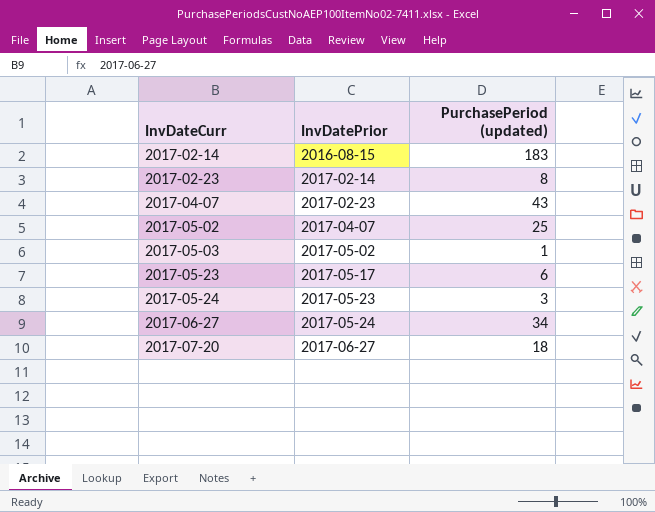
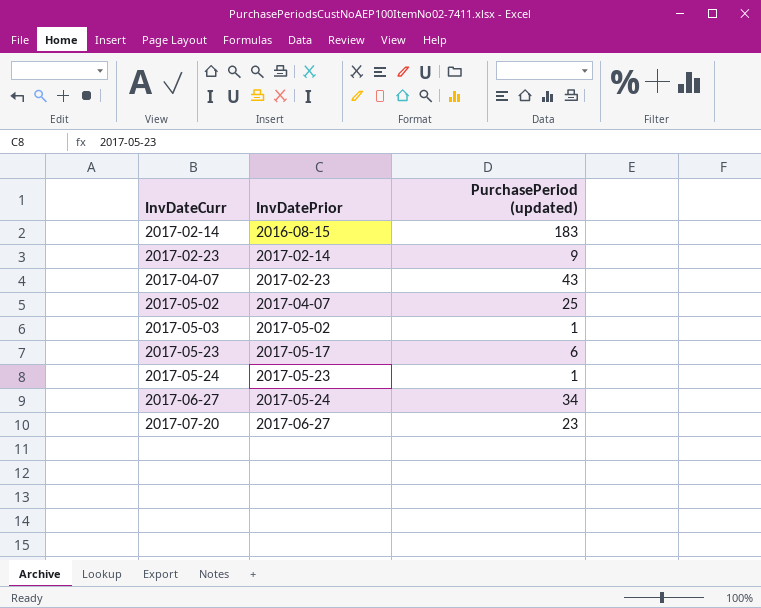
2017-02-23 | PurchasePeriod (updated): 8 -> 9
2017-05-24 | PurchasePeriod (updated): 3 -> 1
2017-07-20 | PurchasePeriod (updated): 18 -> 23

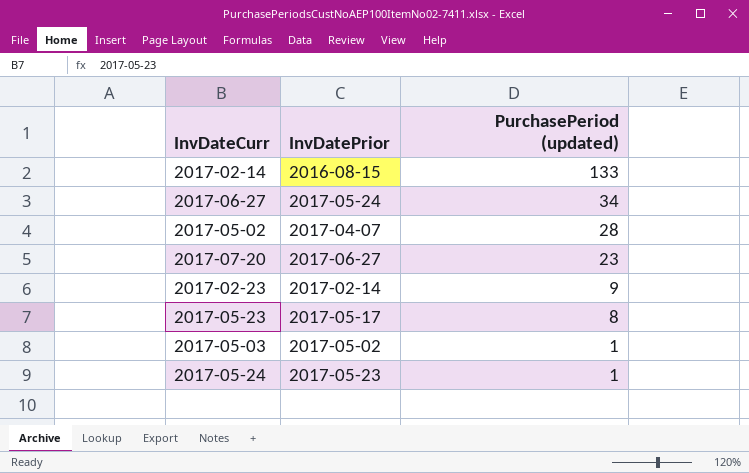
row order: InvDateCurr ascending -> PurchasePeriod (updated) descending
row 2017-04-07: 2017-02-23 | 43 -> none
2017-02-14 | PurchasePeriod (updated): 183 -> 133
2017-05-02 | PurchasePeriod (updated): 25 -> 28
2017-05-23 | PurchasePeriod (updated): 6 -> 8

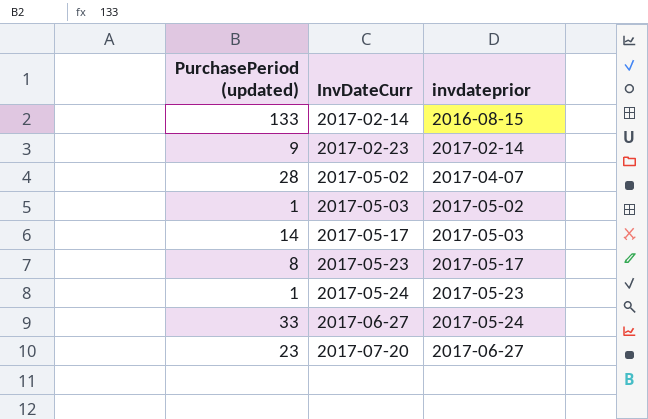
row order: PurchasePeriod (updated) descending -> InvDateCurr ascending
column PurchasePeriod (updated) | position: 3 -> 1
column name: InvDatePrior -> invdateprior
row 2017-05-17: none -> 14 | 2017-05-03
2017-06-27 | PurchasePeriod (updated): 34 -> 33

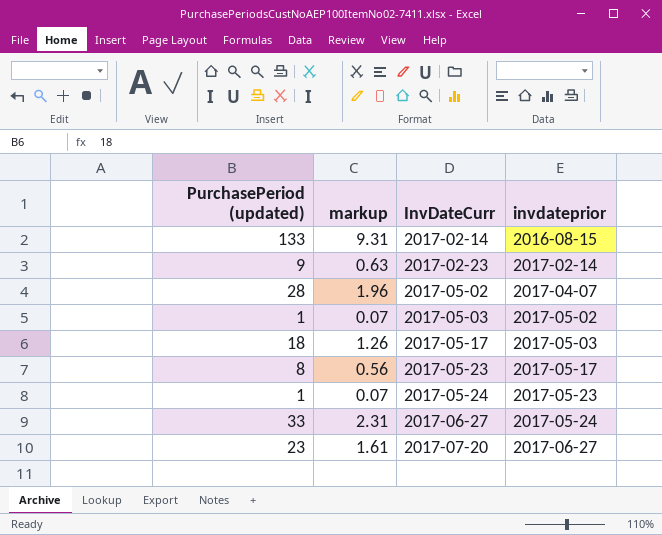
column markup | formula: none -> [PurchasePeriod (updated)] * 0.07
2017-05-17 | PurchasePeriod (updated): 14 -> 18

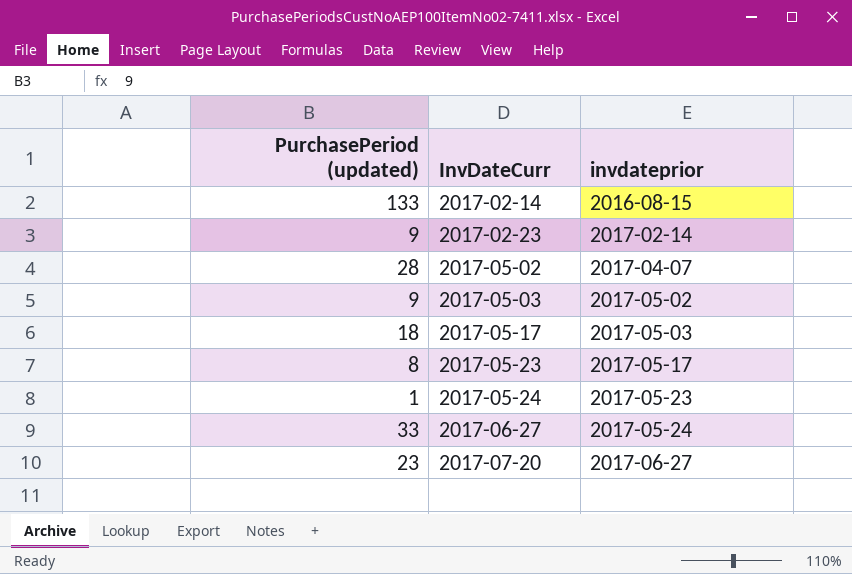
column markup | formula: [PurchasePeriod (updated)] * 0.07 -> none
2017-05-03 | PurchasePeriod (updated): 1 -> 9

